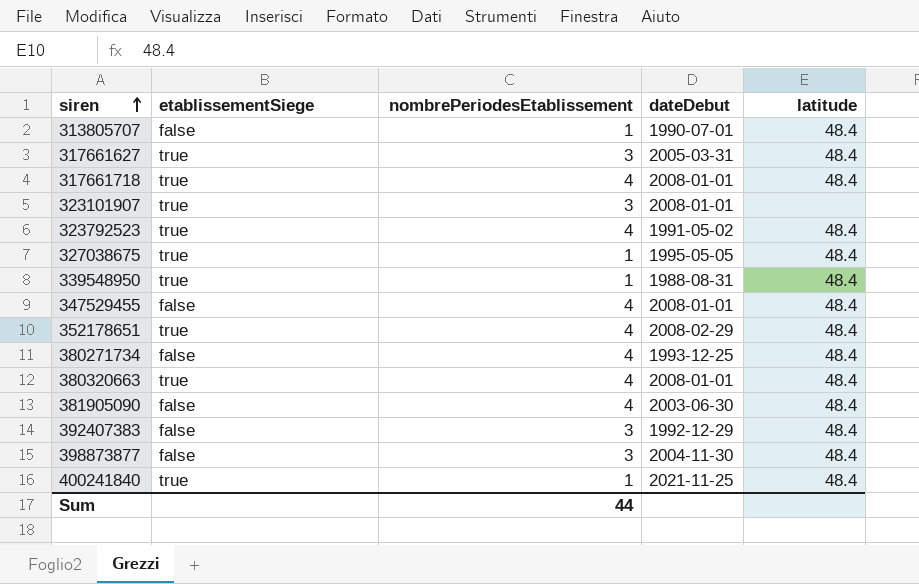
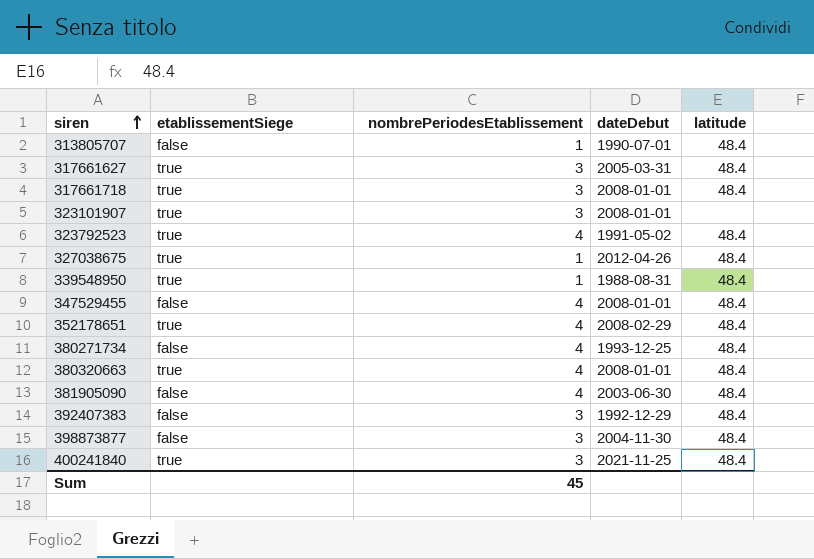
317661718 | nombrePeriodesEtablissement: 4 -> 3
327038675 | dateDebut: 1995-05-05 -> 2012-04-26
400241840 | nombrePeriodesEtablissement: 1 -> 3
Sum | nombrePeriodesEtablissement: 44 -> 45

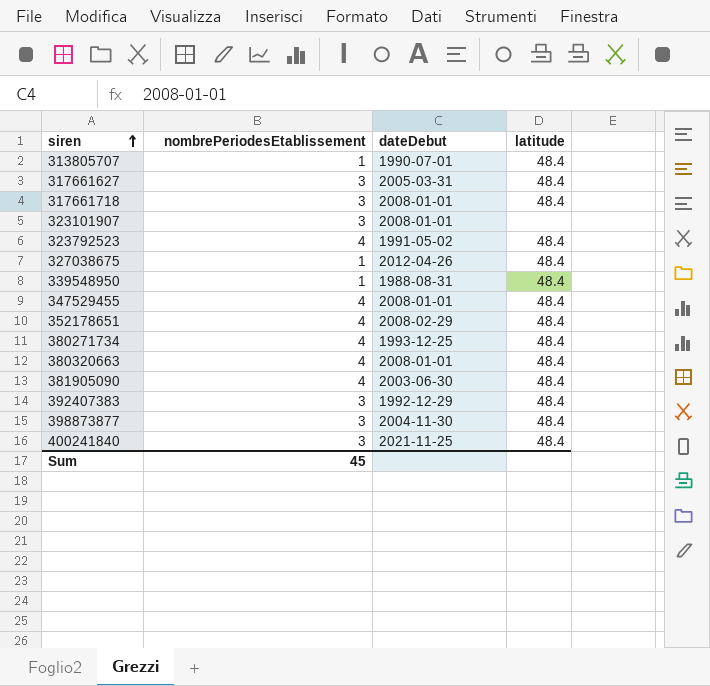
column etablissementSiege | position: 2 -> none

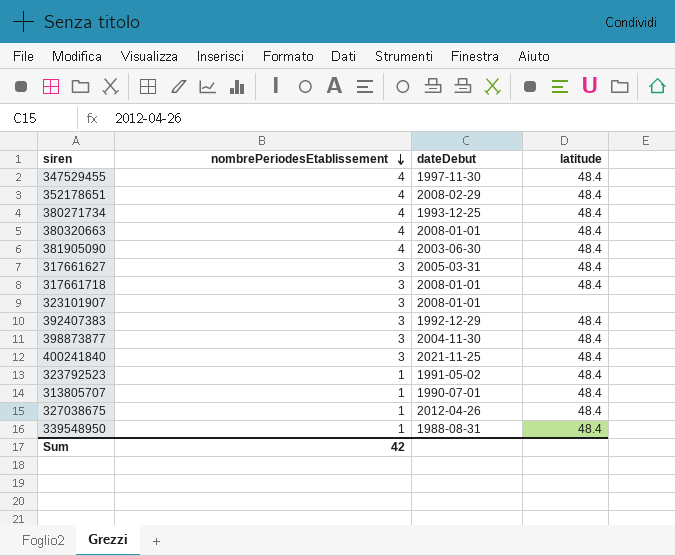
row order: siren ascending -> nombrePeriodesEtablissement descending
347529455 | dateDebut: 2008-01-01 -> 1997-11-30
323792523 | nombrePeriodesEtablissement: 4 -> 1
Sum | nombrePeriodesEtablissement: 45 -> 42

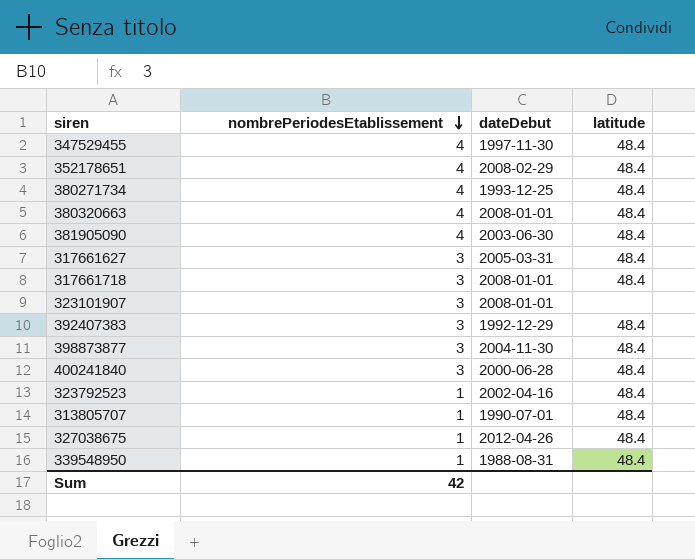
400241840 | dateDebut: 2021-11-25 -> 2000-06-28
323792523 | dateDebut: 1991-05-02 -> 2002-04-16

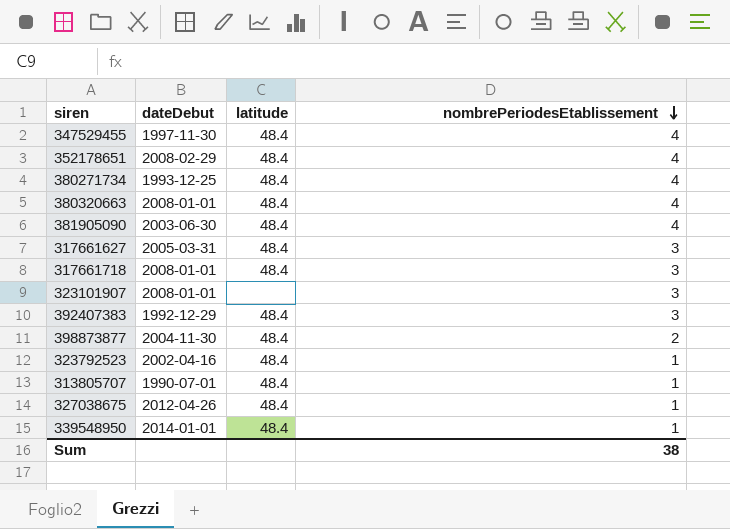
column nombrePeriodesEtablissement | position: 2 -> 4
row 400241840: 3 | 2000-06-28 | 48.4 -> none
398873877 | nombrePeriodesEtablissement: 3 -> 2
339548950 | dateDebut: 1988-08-31 -> 2014-01-01
Sum | nombrePeriodesEtablissement: 42 -> 38

